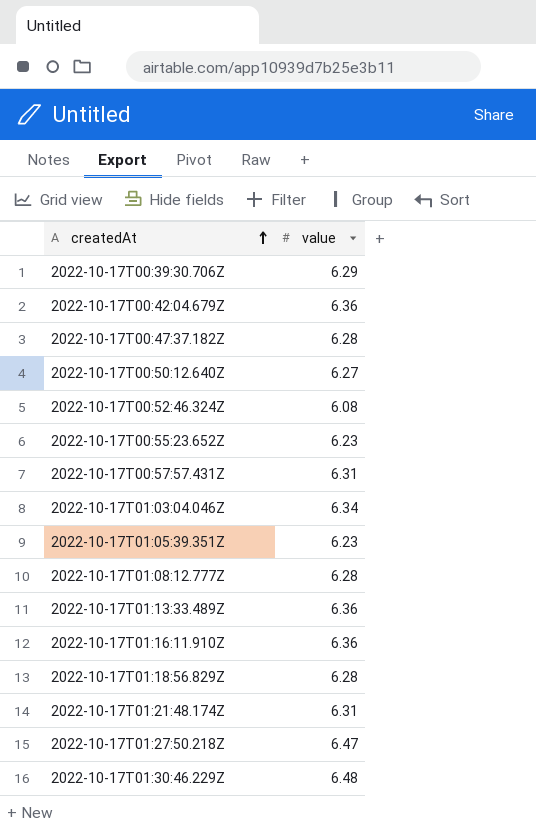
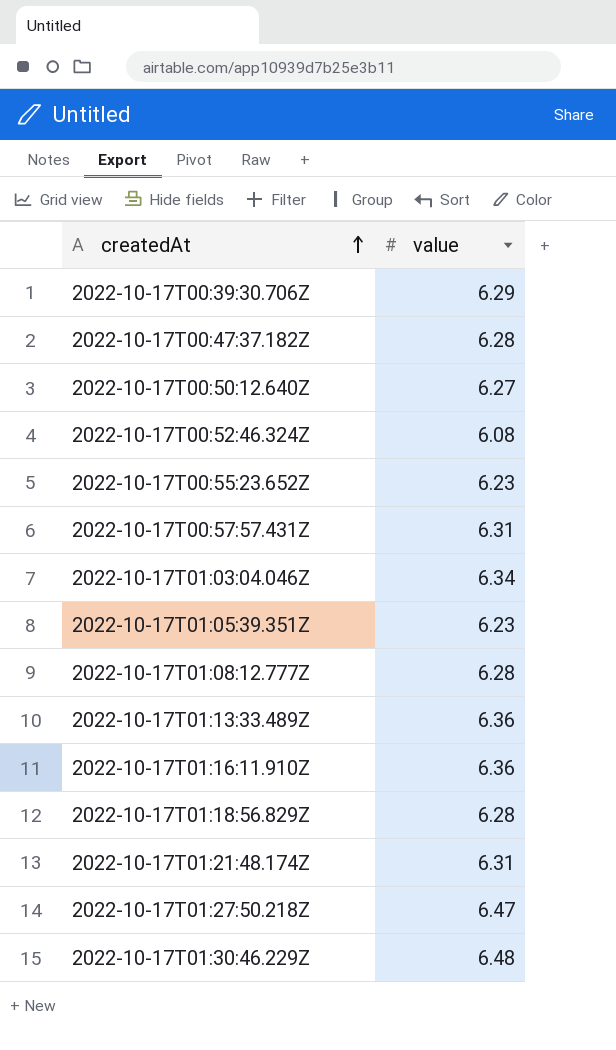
row 2022-10-17T00:42:04.679Z: 6.36 -> none

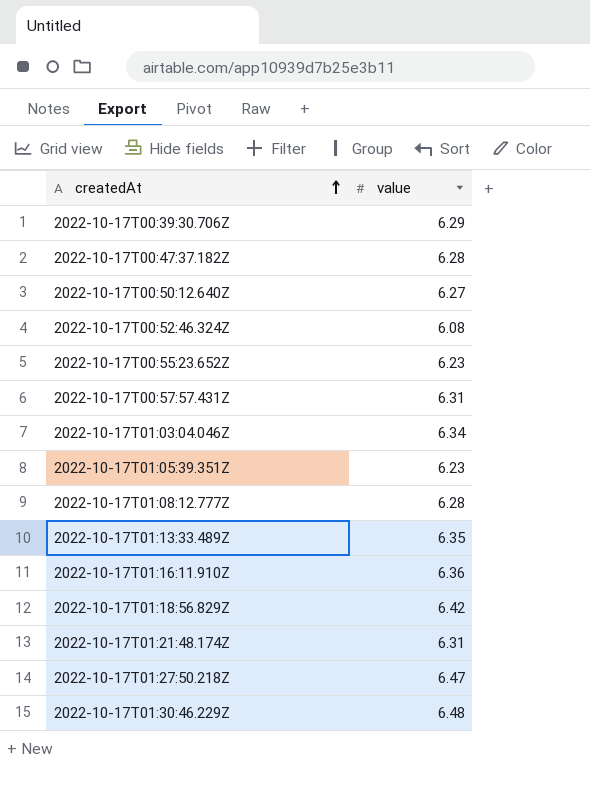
2022-10-17T01:13:33.489Z | value: 6.36 -> 6.35
2022-10-17T01:18:56.829Z | value: 6.28 -> 6.42

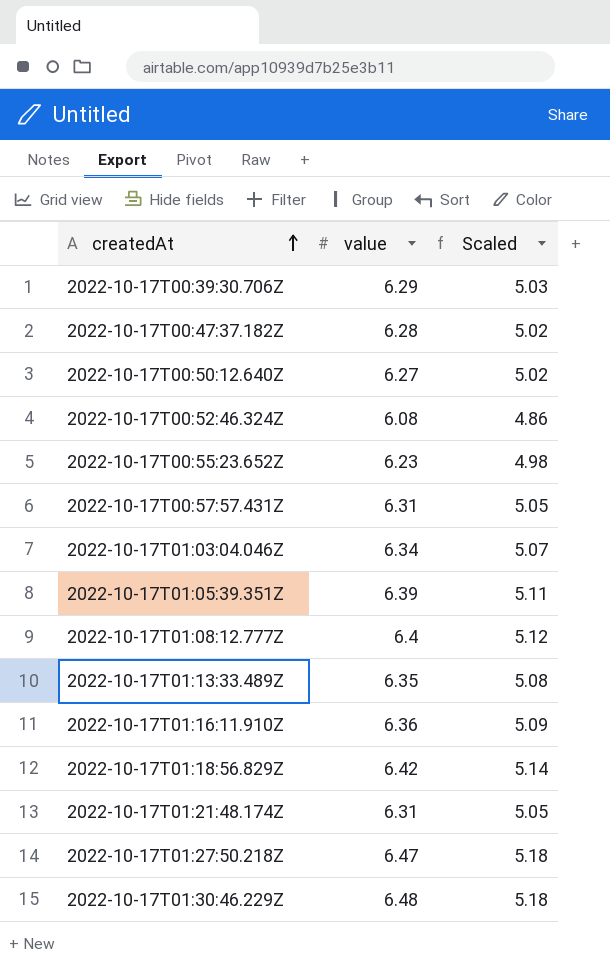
column Scaled | formula: none -> [value] * 0.8
2022-10-17T01:05:39.351Z | value: 6.23 -> 6.39
2022-10-17T01:08:12.777Z | value: 6.28 -> 6.4

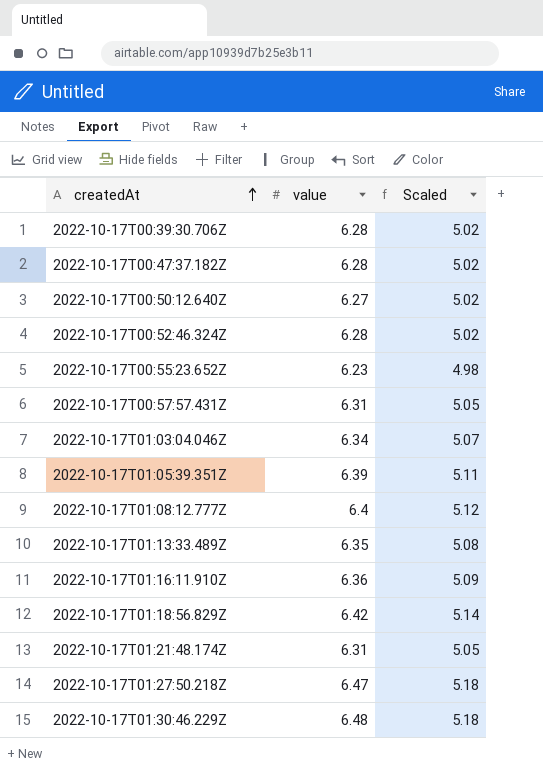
2022-10-17T00:39:30.706Z | value: 6.29 -> 6.28
2022-10-17T00:39:30.706Z | Scaled: 5.03 -> 5.02
2022-10-17T00:52:46.324Z | value: 6.08 -> 6.28
2022-10-17T00:52:46.324Z | Scaled: 4.86 -> 5.02

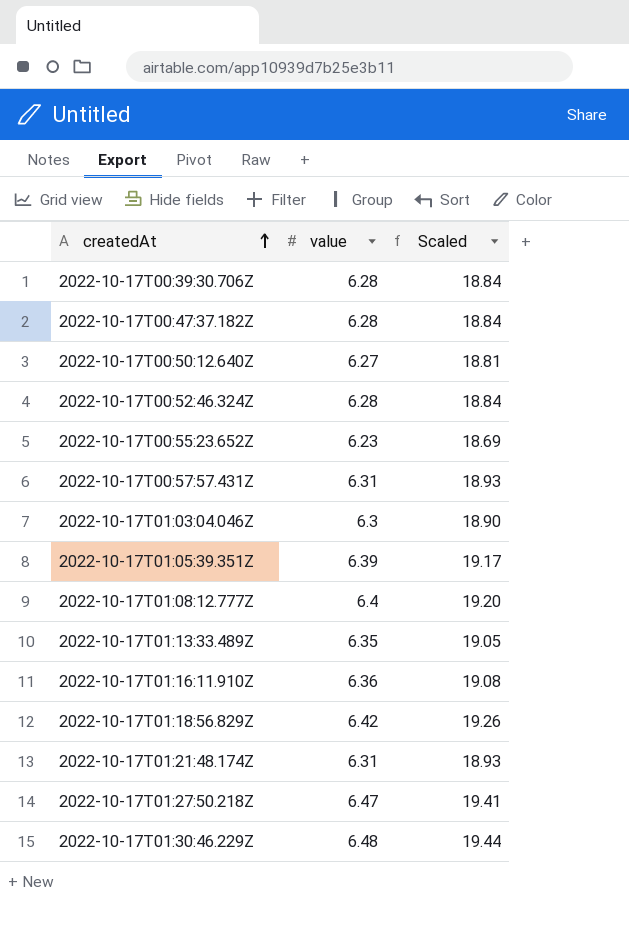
column Scaled | formula: [value] * 0.8 -> [value] * 3
2022-10-17T01:03:04.046Z | value: 6.34 -> 6.3

